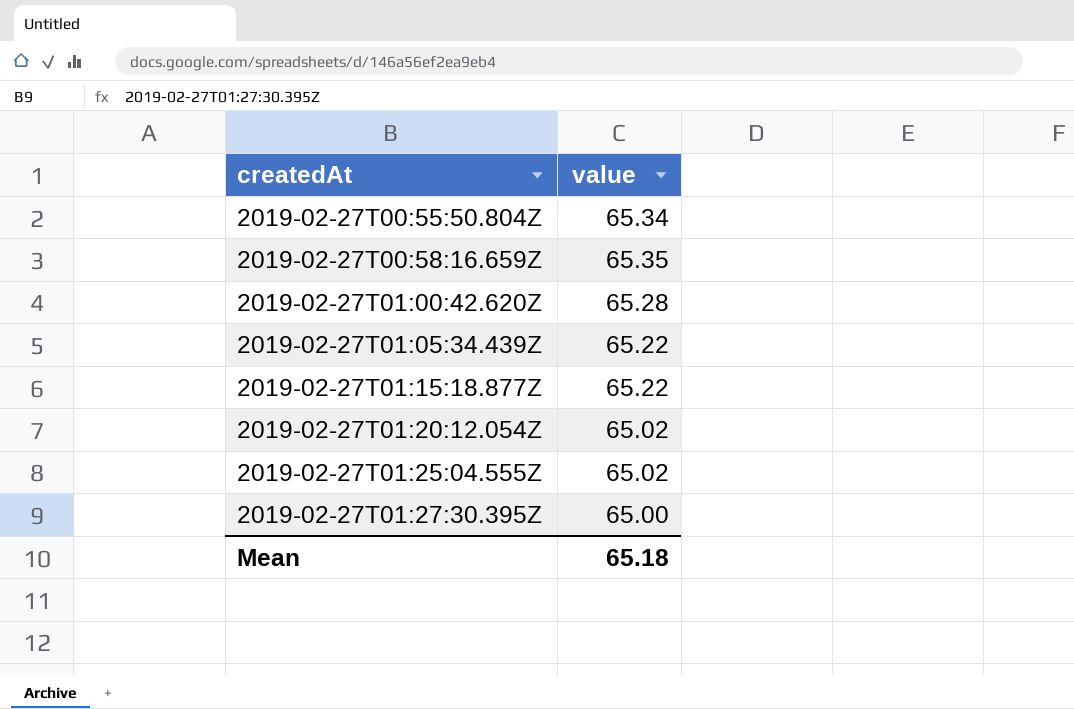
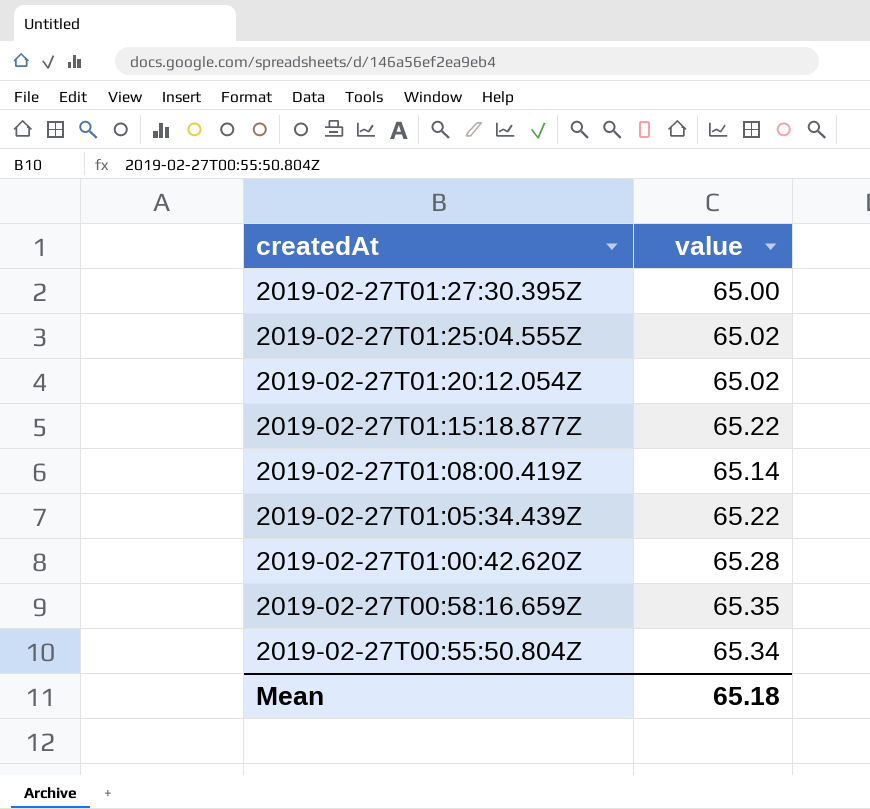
row order: createdAt ascending -> createdAt descending
row 2019-02-27T01:08:00.419Z: none -> 65.14

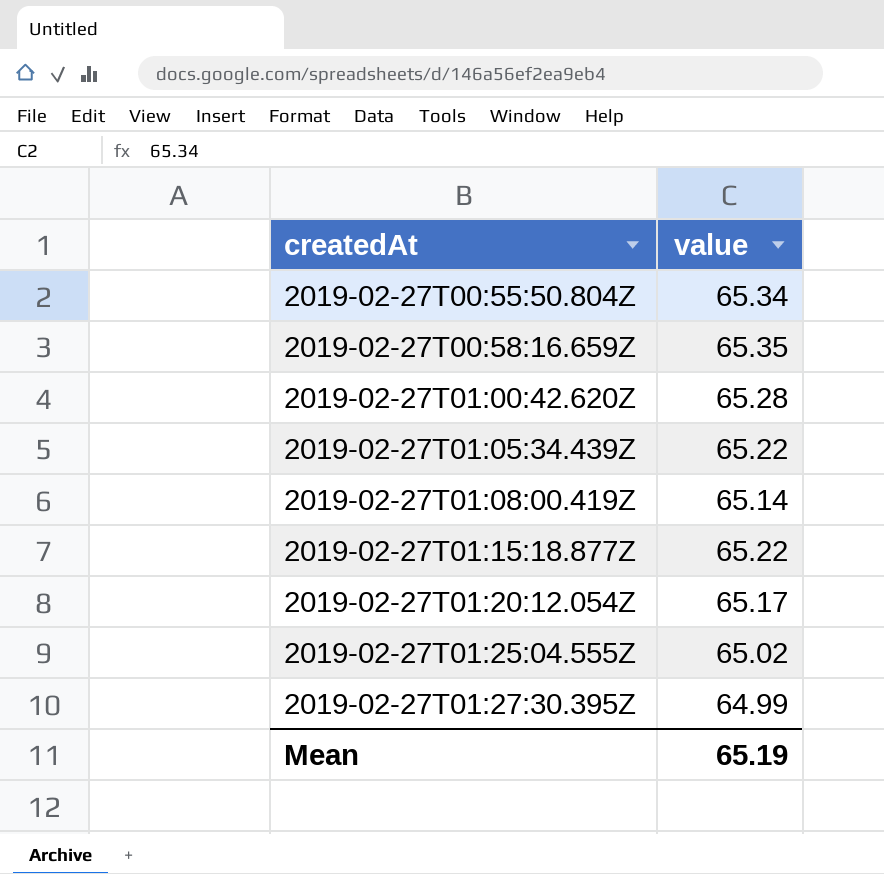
row order: createdAt descending -> createdAt ascending
2019-02-27T01:20:12.054Z | value: 65.02 -> 65.17
2019-02-27T01:27:30.395Z | value: 65.00 -> 64.99
Mean | value: 65.18 -> 65.19

